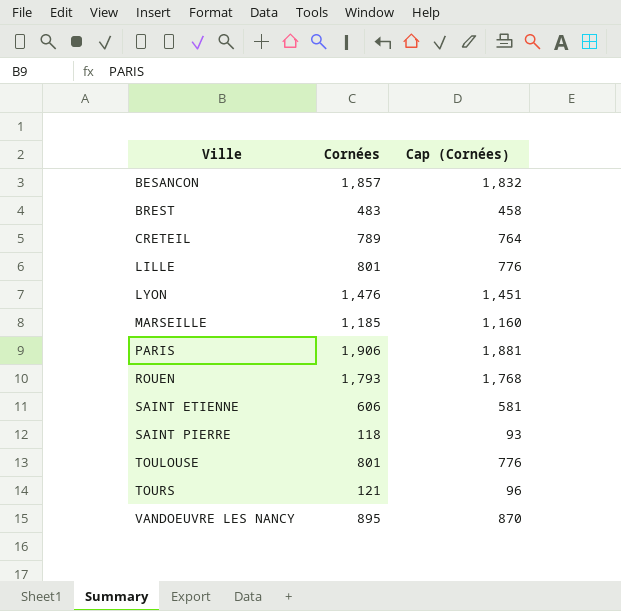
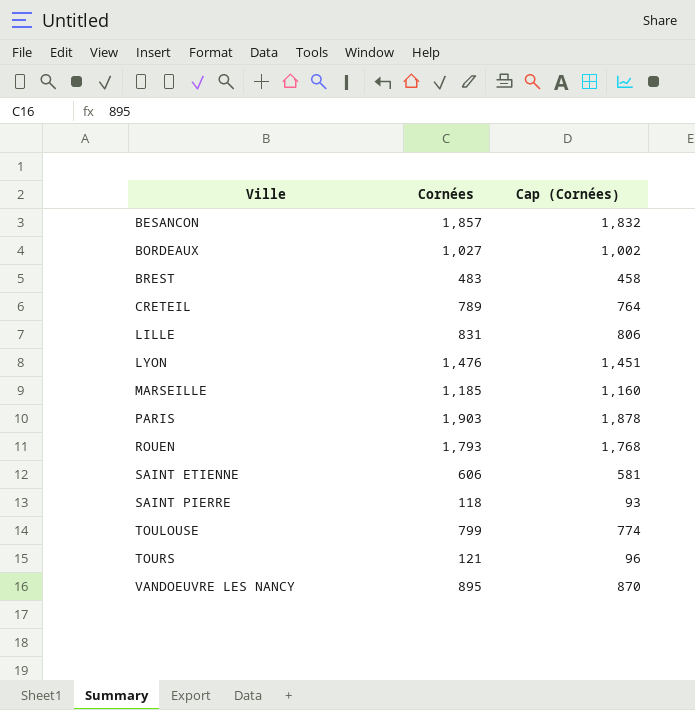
row BORDEAUX: none -> 1,027 | 1,002
LILLE | Cornées: 801 -> 831
LILLE | Cap (Cornées): 776 -> 806
PARIS | Cornées: 1,906 -> 1,903
PARIS | Cap (Cornées): 1,881 -> 1,878
TOULOUSE | Cornées: 801 -> 799
TOULOUSE | Cap (Cornées): 776 -> 774

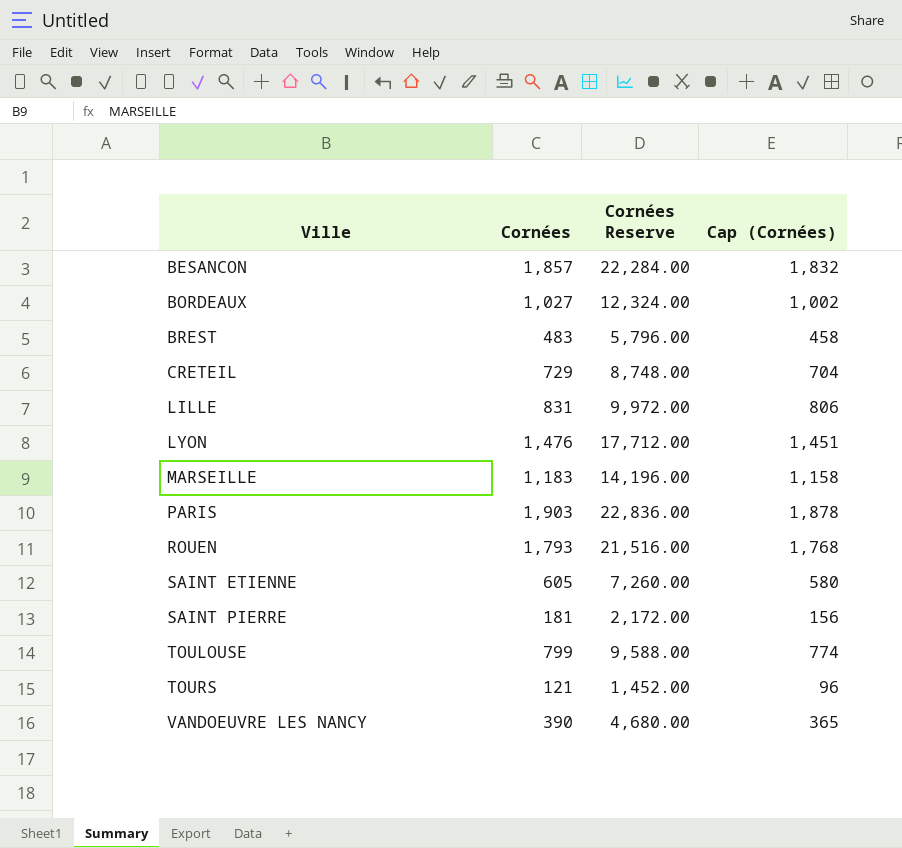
column Cornées Reserve | formula: none -> [Cornées] * 12
CRETEIL | Cornées: 789 -> 729
CRETEIL | Cap (Cornées): 764 -> 704
MARSEILLE | Cornées: 1,185 -> 1,183
MARSEILLE | Cap (Cornées): 1,160 -> 1,158
SAINT ETIENNE | Cornées: 606 -> 605
SAINT ETIENNE | Cap (Cornées): 581 -> 580
SAINT PIERRE | Cornées: 118 -> 181
SAINT PIERRE | Cap (Cornées): 93 -> 156
VANDOEUVRE LES NANCY | Cornées: 895 -> 390
VANDOEUVRE LES NANCY | Cap (Cornées): 870 -> 365

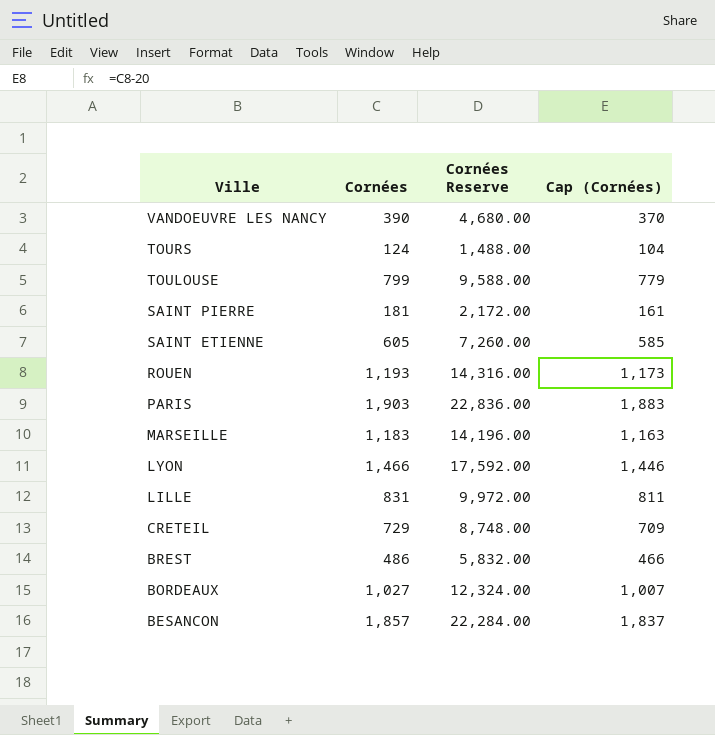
row order: Ville ascending -> Ville descending
column Cap (Cornées) | formula: [Cornées] - 25 -> [Cornées] - 20
TOURS | Cornées: 121 -> 124
TOURS | Cornées Reserve: 1,452.00 -> 1,488.00
ROUEN | Cornées: 1,793 -> 1,193
ROUEN | Cornées Reserve: 21,516.00 -> 14,316.00
LYON | Cornées: 1,476 -> 1,466
LYON | Cornées Reserve: 17,712.00 -> 17,592.00
BREST | Cornées: 483 -> 486
BREST | Cornées Reserve: 5,796.00 -> 5,832.00

